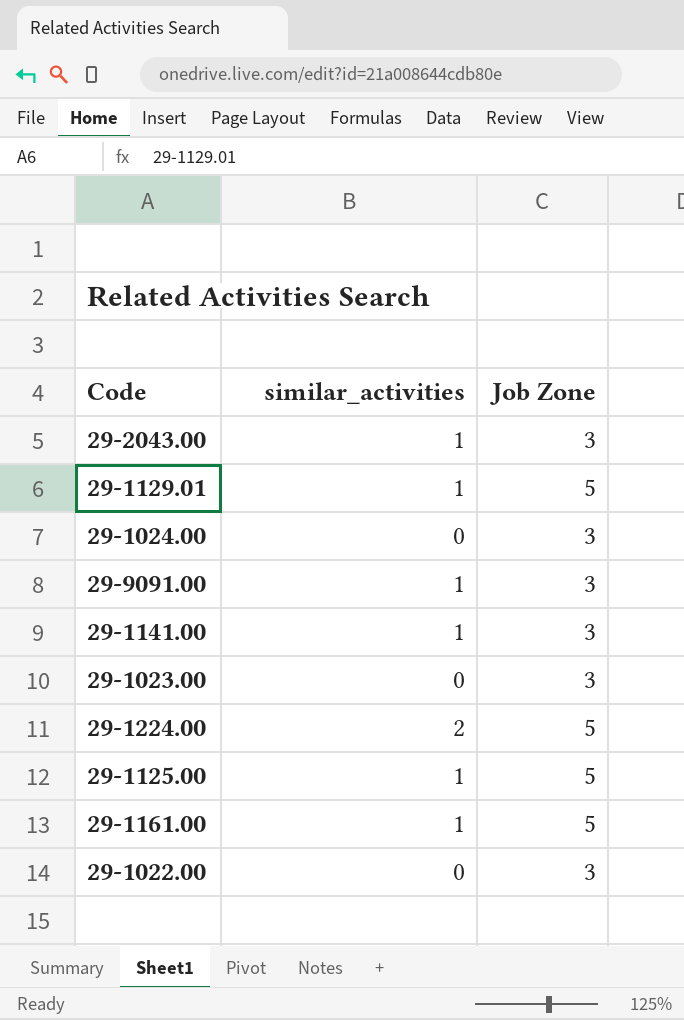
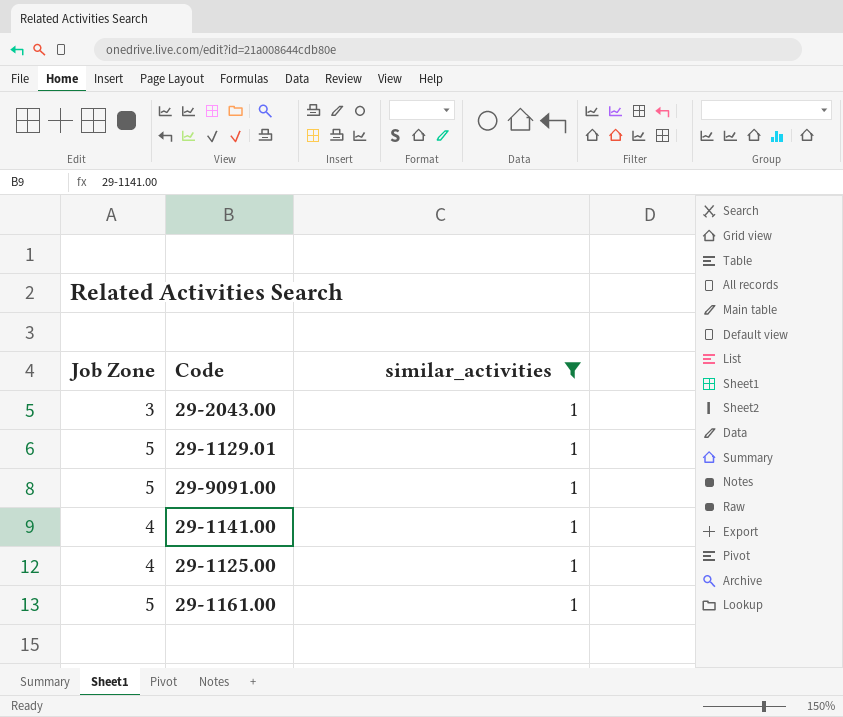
filter: none -> similar_activities = 1
column Job Zone | position: 3 -> 1
29-9091.00 | Job Zone: 3 -> 5
29-1141.00 | Job Zone: 3 -> 4
29-1125.00 | Job Zone: 5 -> 4

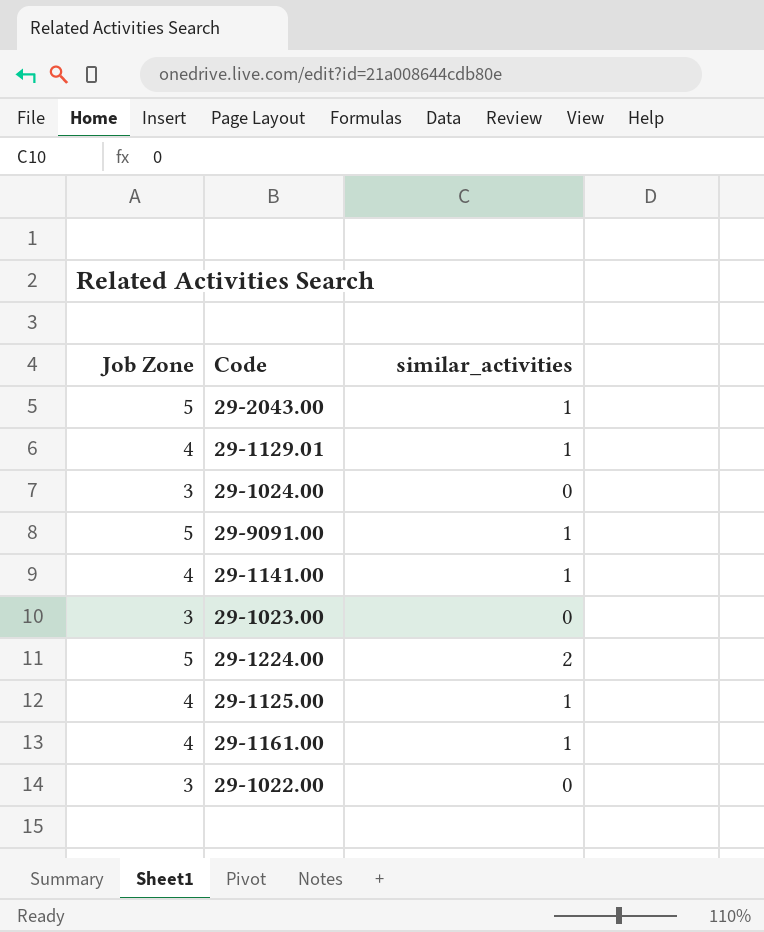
filter: similar_activities = 1 -> none
29-2043.00 | Job Zone: 3 -> 5
29-1129.01 | Job Zone: 5 -> 4
29-1161.00 | Job Zone: 5 -> 4

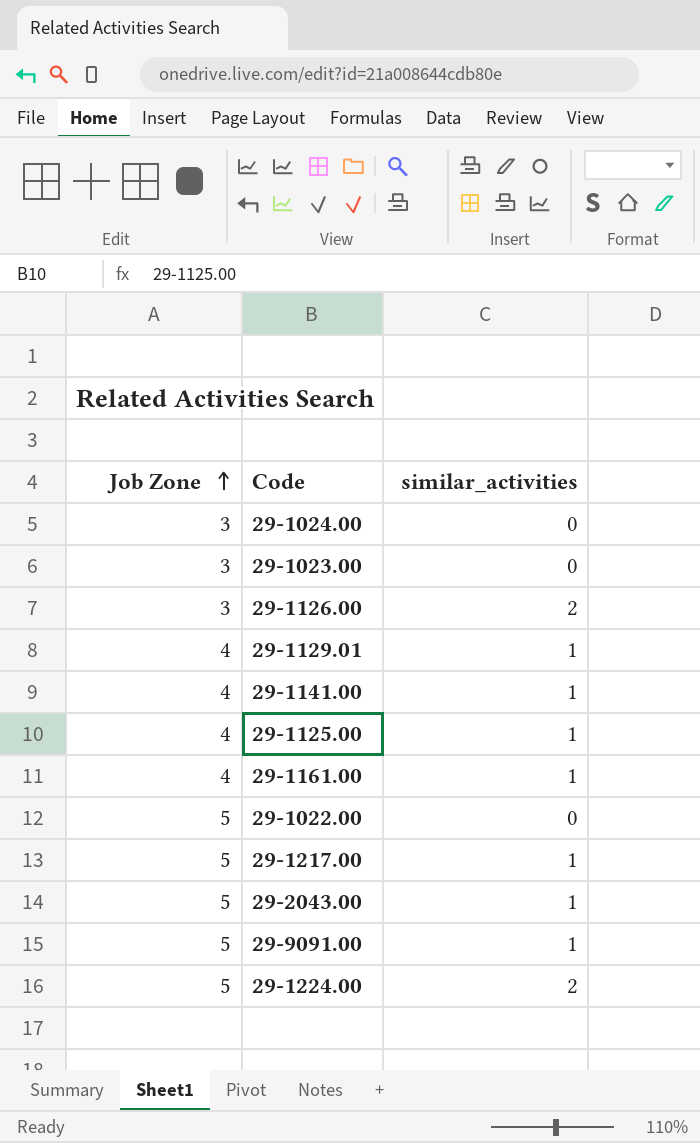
row order: none -> Job Zone ascending
row 29-1126.00: none -> 3 | 2
29-1022.00 | Job Zone: 3 -> 5
row 29-1217.00: none -> 5 | 1

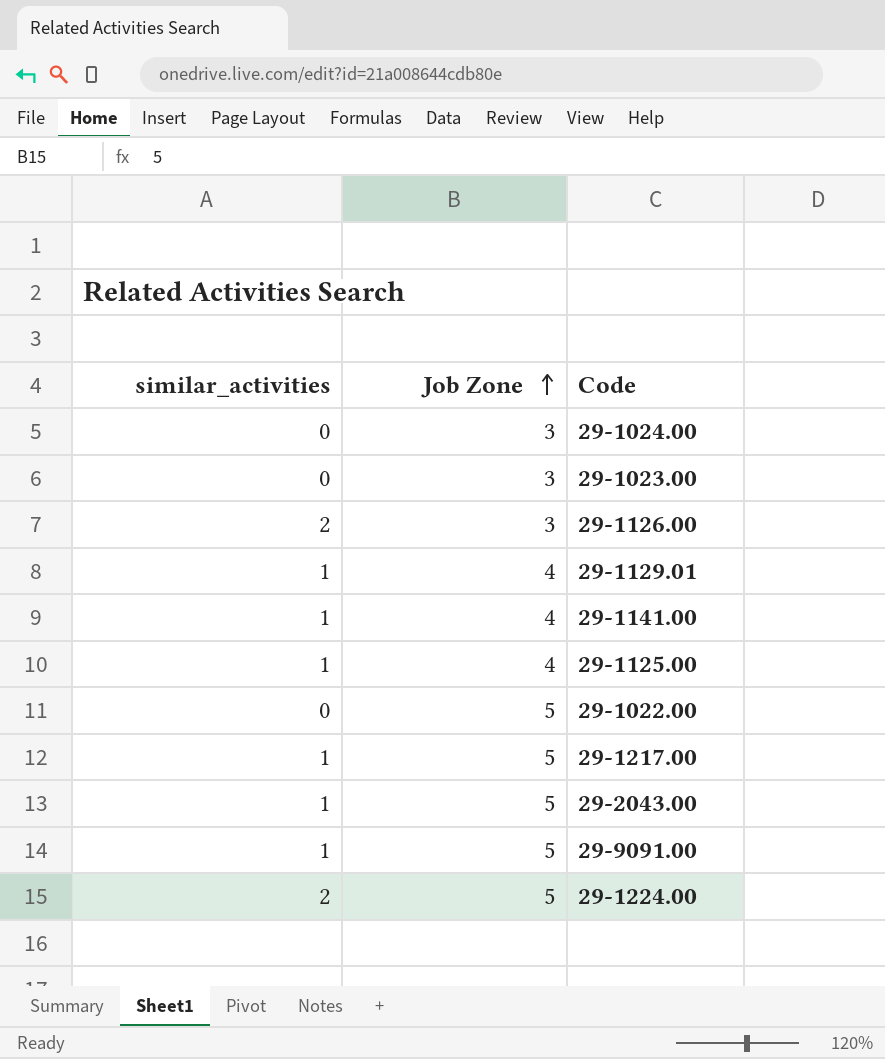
column similar_activities | position: 3 -> 1
row 29-1161.00: 4 | 1 -> none

